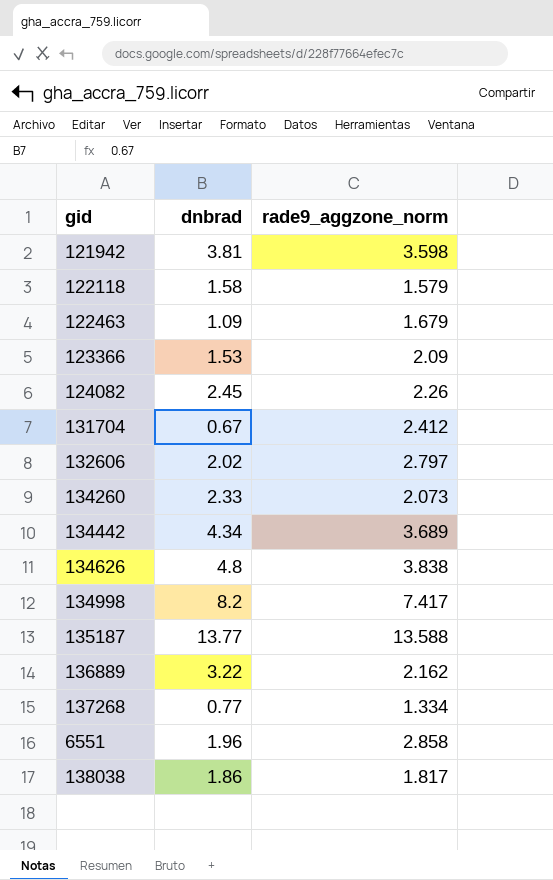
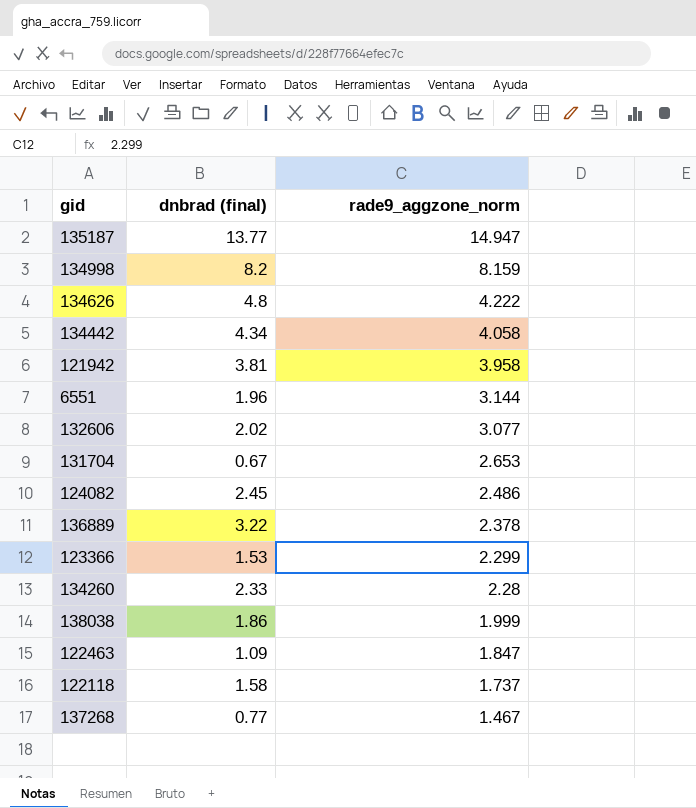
row order: none -> rade9_aggzone_norm descending
column name: dnbrad -> dnbrad (final)
135187 | rade9_aggzone_norm: 13.588 -> 14.947
134998 | rade9_aggzone_norm: 7.417 -> 8.159
134626 | rade9_aggzone_norm: 3.838 -> 4.222
134442 | rade9_aggzone_norm: 3.689 -> 4.058
121942 | rade9_aggzone_norm: 3.598 -> 3.958
6551 | rade9_aggzone_norm: 2.858 -> 3.144
132606 | rade9_aggzone_norm: 2.797 -> 3.077
131704 | rade9_aggzone_norm: 2.412 -> 2.653
124082 | rade9_aggzone_norm: 2.26 -> 2.486
136889 | rade9_aggzone_norm: 2.162 -> 2.378
123366 | rade9_aggzone_norm: 2.09 -> 2.299
134260 | rade9_aggzone_norm: 2.073 -> 2.28
138038 | rade9_aggzone_norm: 1.817 -> 1.999
122463 | rade9_aggzone_norm: 1.679 -> 1.847
122118 | rade9_aggzone_norm: 1.579 -> 1.737
137268 | rade9_aggzone_norm: 1.334 -> 1.467

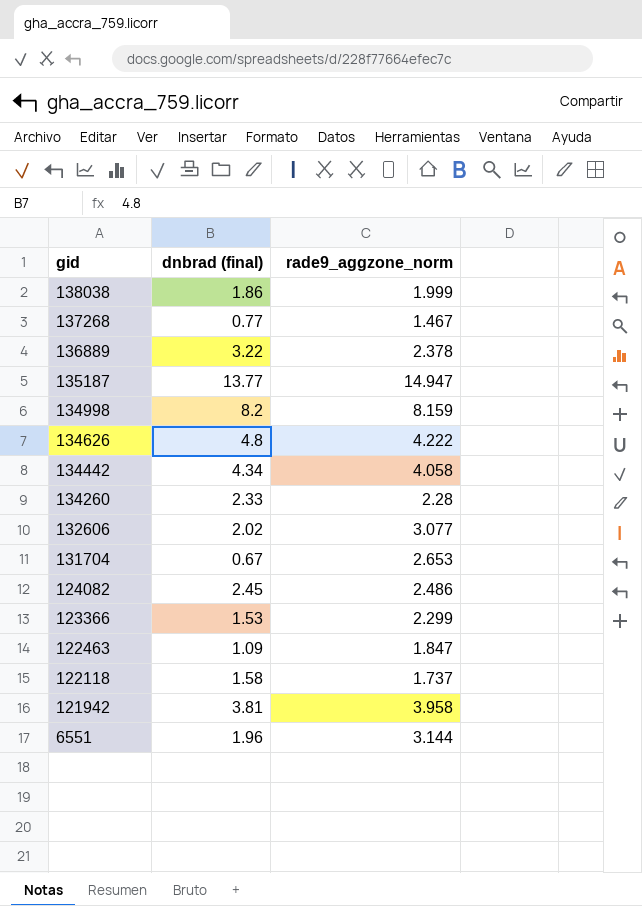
row order: rade9_aggzone_norm descending -> gid descending

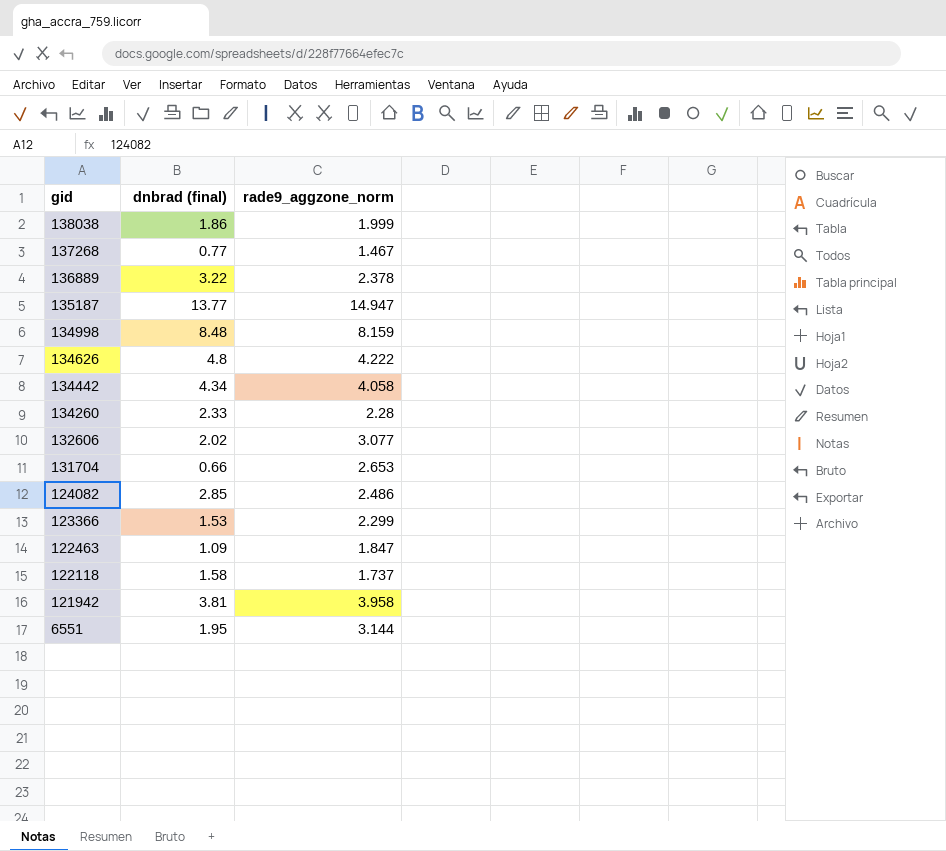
134998 | dnbrad (final): 8.2 -> 8.48
131704 | dnbrad (final): 0.67 -> 0.66
124082 | dnbrad (final): 2.45 -> 2.85
6551 | dnbrad (final): 1.96 -> 1.95

